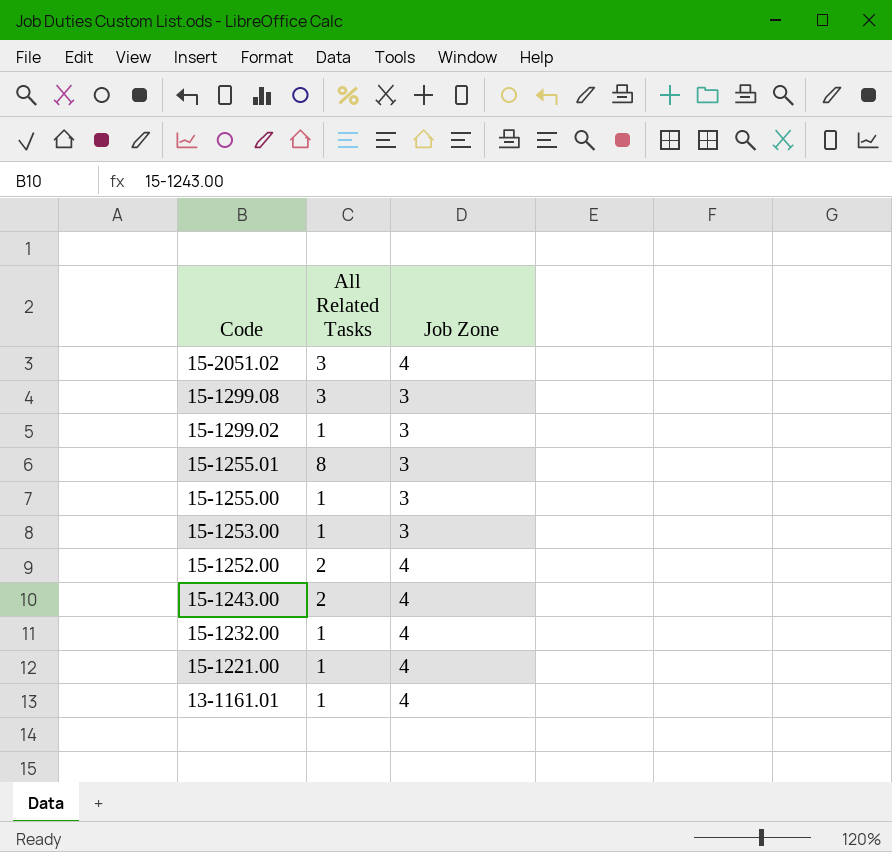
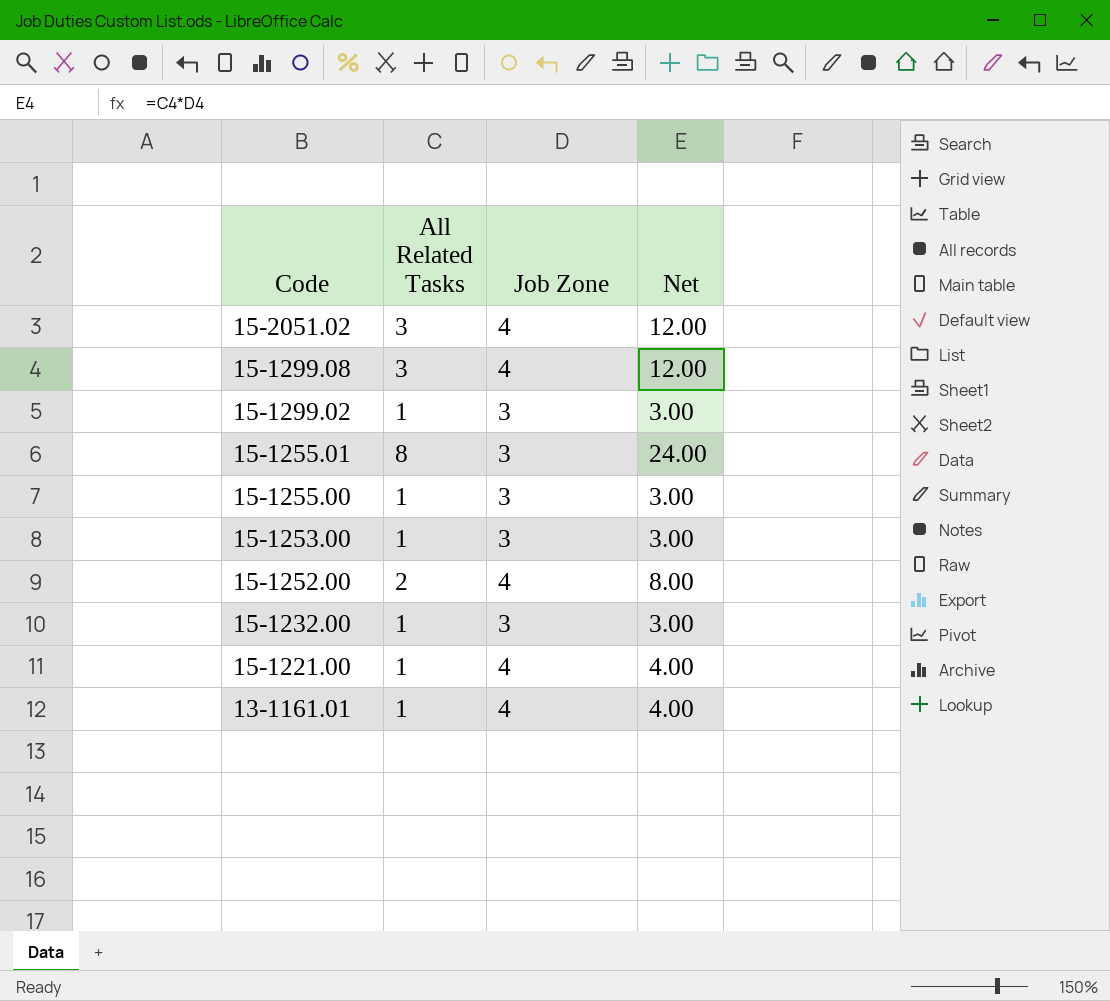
column Net | formula: none -> [All Related Tasks] * [Job Zone]
row 15-1243.00: 2 | 4 -> none
15-1299.08 | Job Zone: 3 -> 4
15-1232.00 | Job Zone: 4 -> 3

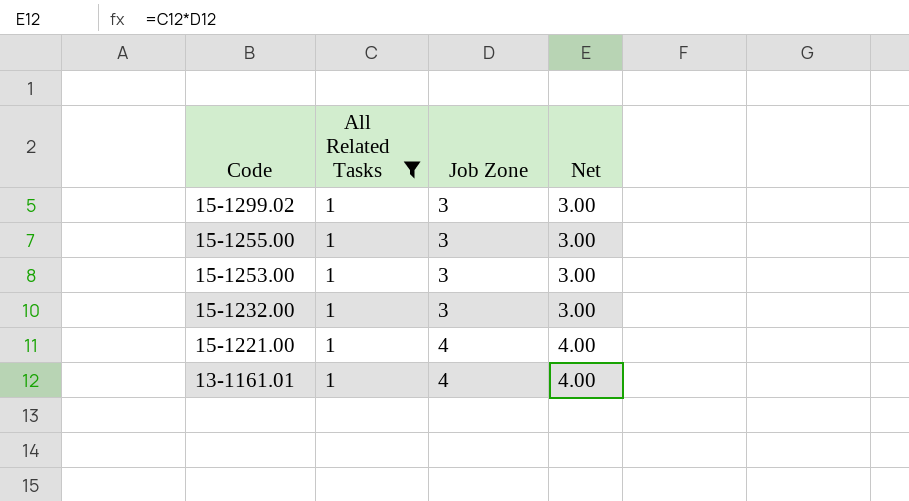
filter: none -> All Related Tasks = 1

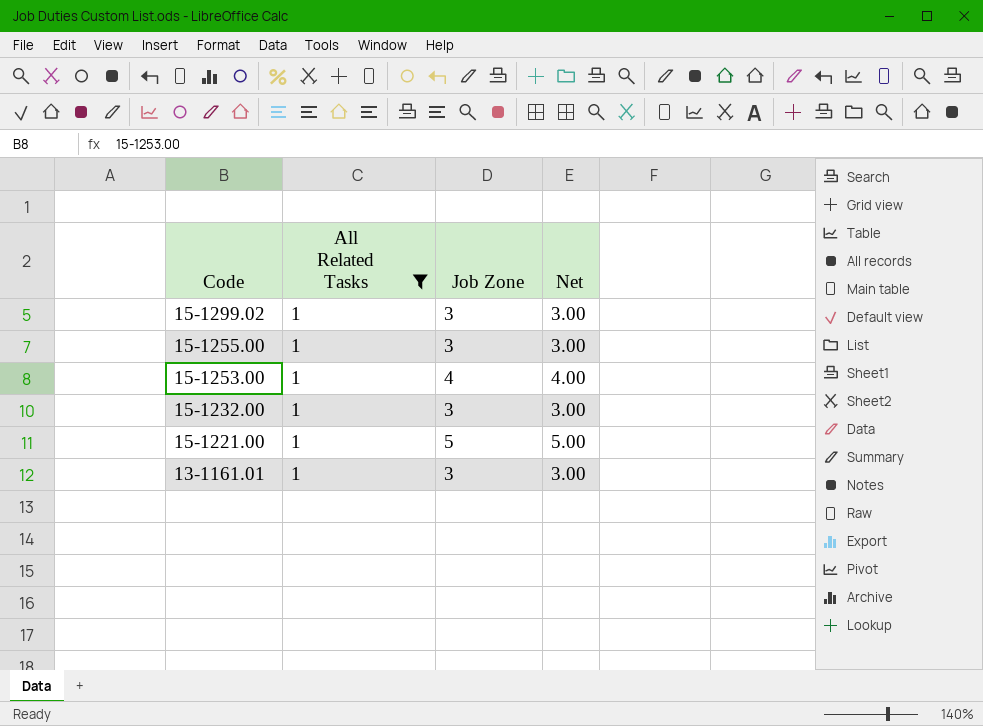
15-1253.00 | Job Zone: 3 -> 4
15-1253.00 | Net: 3.00 -> 4.00
15-1221.00 | Job Zone: 4 -> 5
15-1221.00 | Net: 4.00 -> 5.00
13-1161.01 | Job Zone: 4 -> 3
13-1161.01 | Net: 4.00 -> 3.00

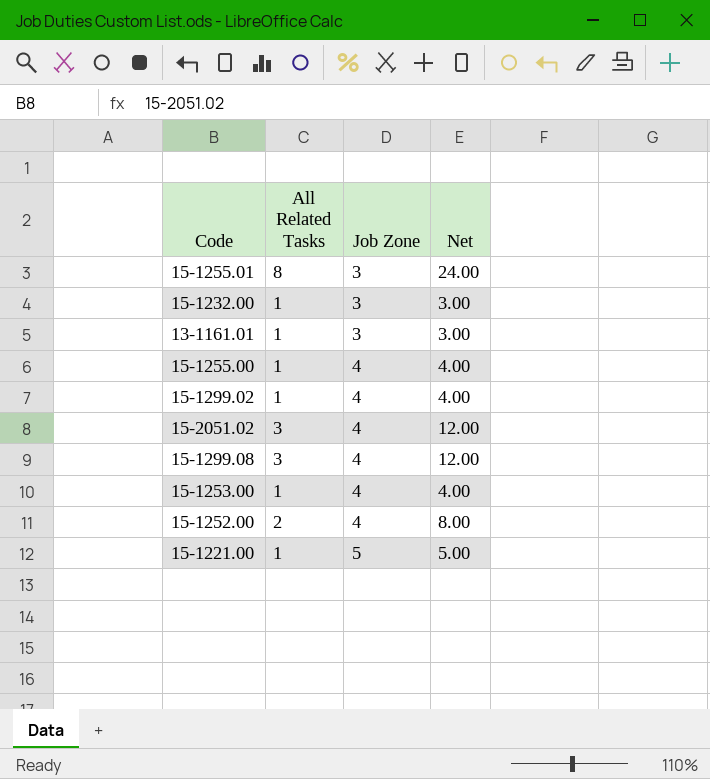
filter: All Related Tasks = 1 -> none
row order: Code descending -> Job Zone ascending
15-1255.00 | Job Zone: 3 -> 4
15-1255.00 | Net: 3.00 -> 4.00
15-1299.02 | Job Zone: 3 -> 4
15-1299.02 | Net: 3.00 -> 4.00

